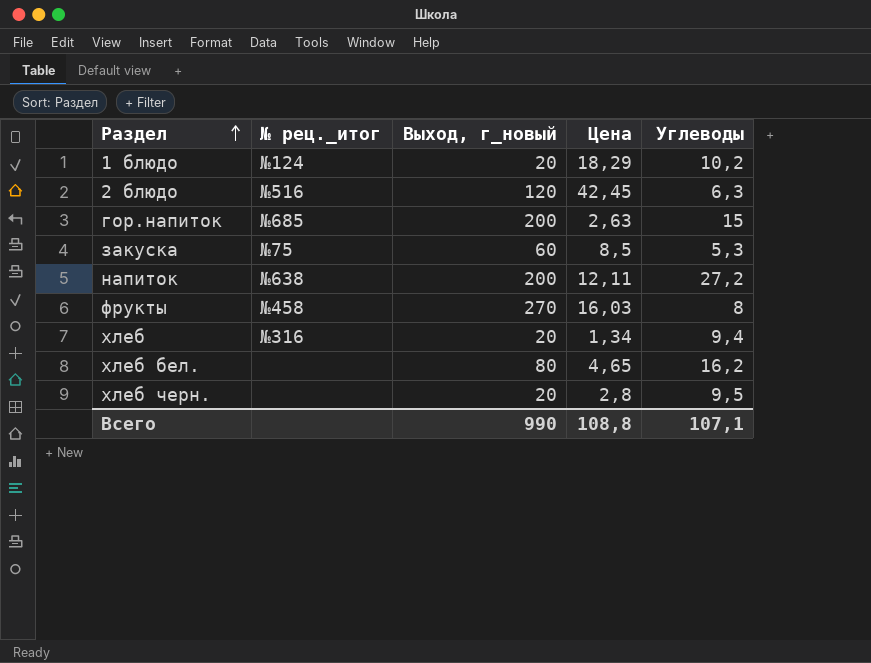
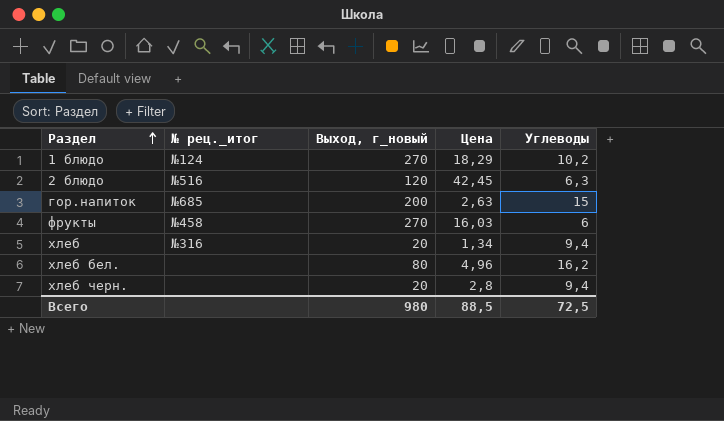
row закуска: №75 | 60 | 8,5 | 5,3 -> none
row напиток: №638 | 200 | 12,11 | 27,2 -> none
1 блюдо | Выход, г_новый: 20 -> 270
фрукты | Углеводы: 8 -> 6
хлеб бел. | Цена: 4,65 -> 4,96
хлеб черн. | Углеводы: 9,5 -> 9,4
Всего | Выход, г_новый: 990 -> 980
Всего | Цена: 108,8 -> 88,5
Всего | Углеводы: 107,1 -> 72,5

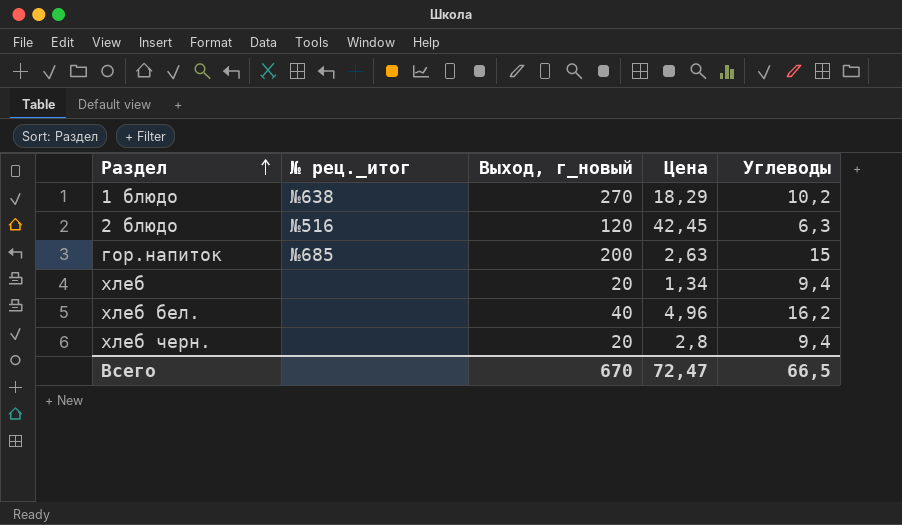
row фрукты: №458 | 270 | 16,03 | 6 -> none
1 блюдо | № рец._итог: №124 -> №638
хлеб | № рец._итог: №316 -> none
хлеб бел. | Выход, г_новый: 80 -> 40
Всего | Выход, г_новый: 980 -> 670
Всего | Цена: 88,5 -> 72,47
Всего | Углеводы: 72,5 -> 66,5

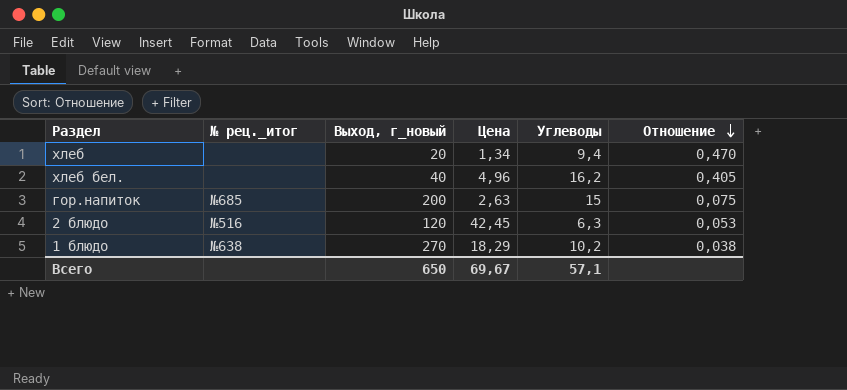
row order: Раздел ascending -> Отношение descending
column Отношение | formula: none -> [Углеводы] / [Выход, г_новый]
row хлеб черн.: none | 20 | 2,8 | 9,4 -> none
Всего | Выход, г_новый: 670 -> 650
Всего | Цена: 72,47 -> 69,67
Всего | Углеводы: 66,5 -> 57,1

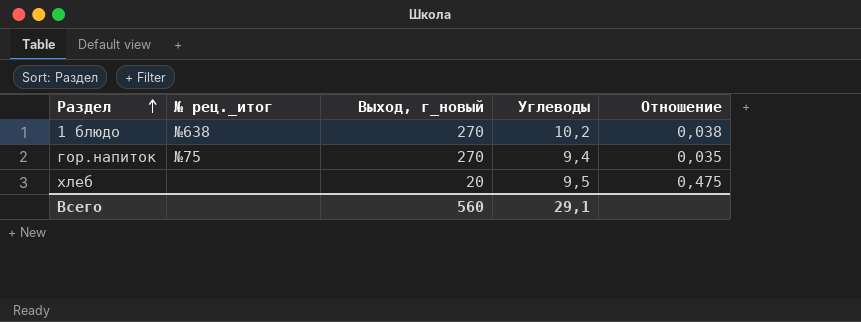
row order: Отношение descending -> Раздел ascending
column Цена | position: 4 -> none
row хлеб бел.: none | 40 | 4,96 | 16,2 | 0,405 -> none
row 2 блюдо: №516 | 120 | 42,45 | 6,3 | 0,053 -> none
гор.напиток | № рец._итог: №685 -> №75
гор.напиток | Выход, г_новый: 200 -> 270
гор.напиток | Углеводы: 15 -> 9,4
гор.напиток | Отношение: 0,075 -> 0,035
хлеб | Углеводы: 9,4 -> 9,5
хлеб | Отношение: 0,470 -> 0,475
Всего | Выход, г_новый: 650 -> 560
Всего | Углеводы: 57,1 -> 29,1

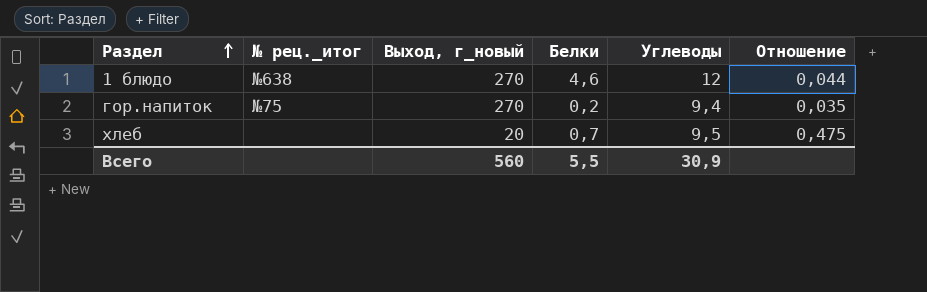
column Белки | position: none -> 4
1 блюдо | Углеводы: 10,2 -> 12
1 блюдо | Отношение: 0,038 -> 0,044
Всего | Углеводы: 29,1 -> 30,9

